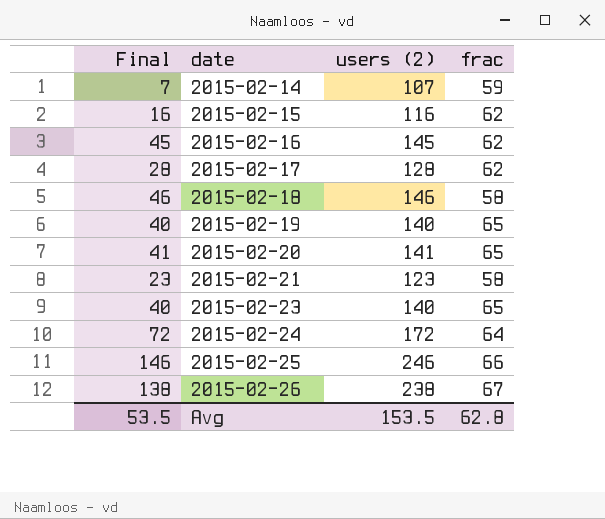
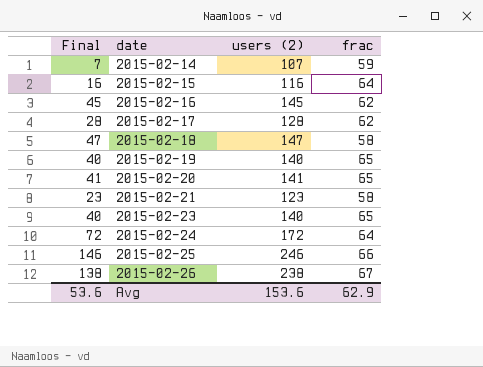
2015-02-15 | frac: 62 -> 64
2015-02-18 | Final: 46 -> 47
2015-02-18 | users (2): 146 -> 147
Avg | Final: 53.5 -> 53.6
Avg | users (2): 153.5 -> 153.6
Avg | frac: 62.8 -> 62.9

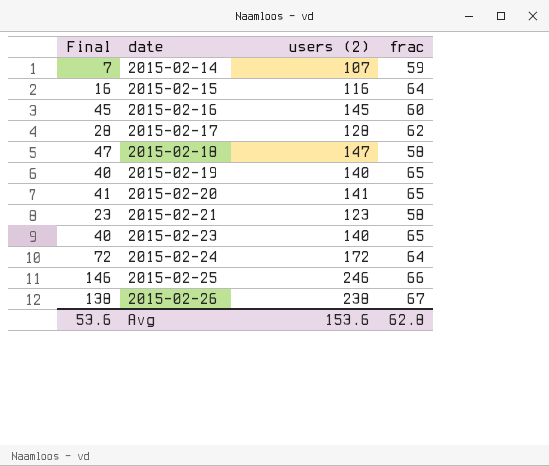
2015-02-16 | frac: 62 -> 60
Avg | frac: 62.9 -> 62.8

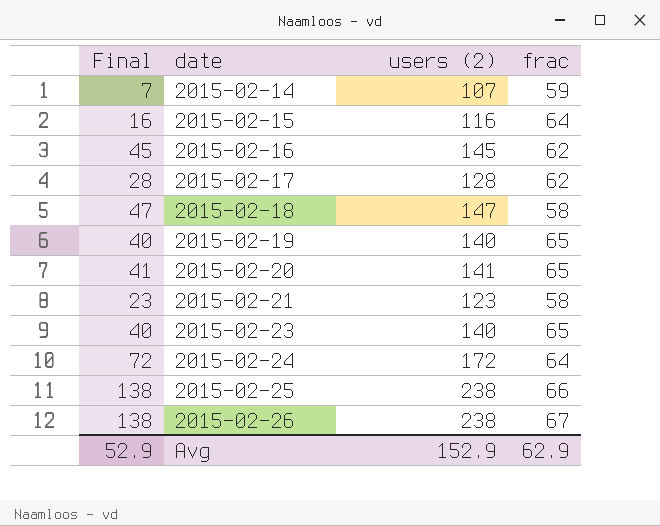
2015-02-16 | frac: 60 -> 62
2015-02-25 | Final: 146 -> 138
2015-02-25 | users (2): 246 -> 238
Avg | Final: 53.6 -> 52.9
Avg | users (2): 153.6 -> 152.9
Avg | frac: 62.8 -> 62.9

